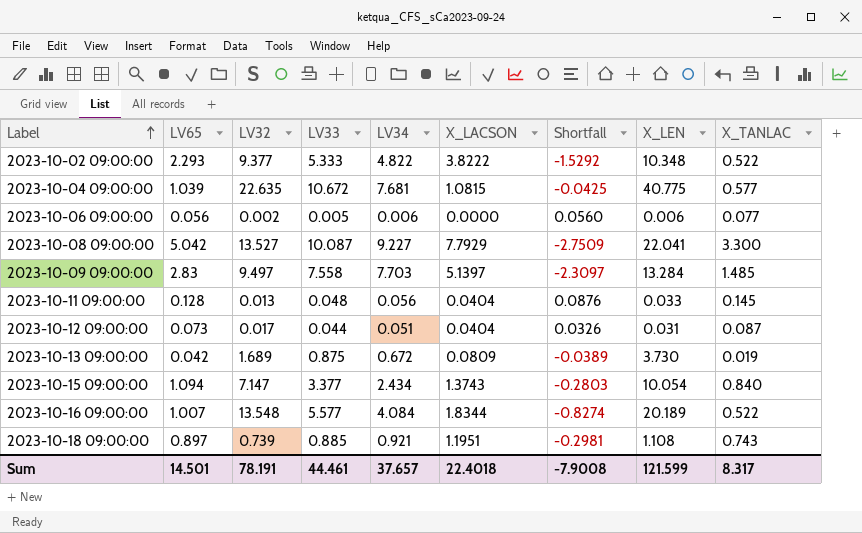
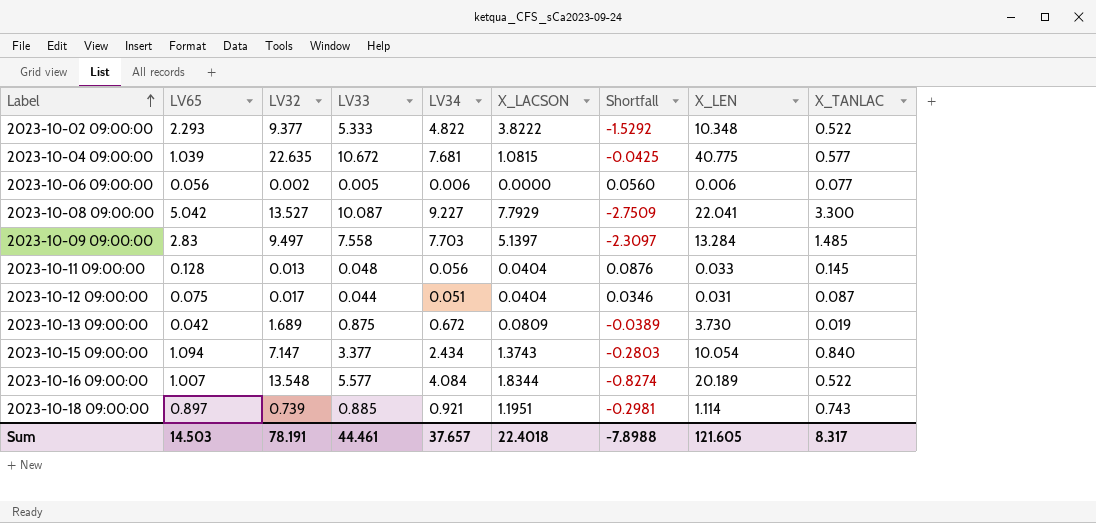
2023-10-12 09:00:00 | LV65: 0.073 -> 0.075
2023-10-12 09:00:00 | Shortfall: 0.0326 -> 0.0346
2023-10-18 09:00:00 | X_LEN: 1.108 -> 1.114
Sum | LV65: 14.501 -> 14.503
Sum | Shortfall: -7.9008 -> -7.8988
Sum | X_LEN: 121.599 -> 121.605

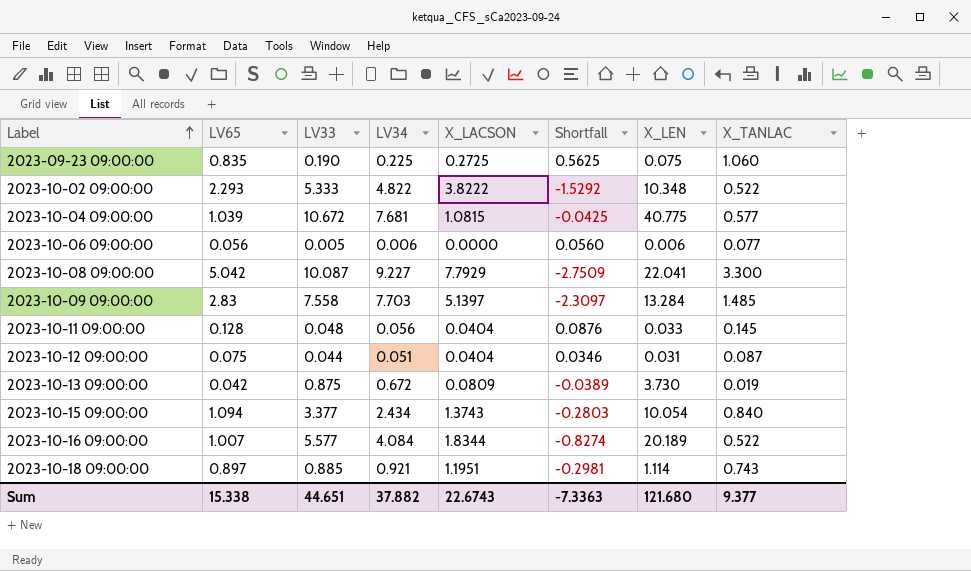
column LV32 | position: 3 -> none
row 2023-09-23 09:00:00: none -> 0.835 | 0.190 | 0.225 | 0.2725 | 0.5625 | 0.075 | 1.060
Sum | LV65: 14.503 -> 15.338
Sum | LV33: 44.461 -> 44.651
Sum | LV34: 37.657 -> 37.882
Sum | X_LACSON: 22.4018 -> 22.6743
Sum | Shortfall: -7.8988 -> -7.3363
Sum | X_LEN: 121.605 -> 121.680
Sum | X_TANLAC: 8.317 -> 9.377

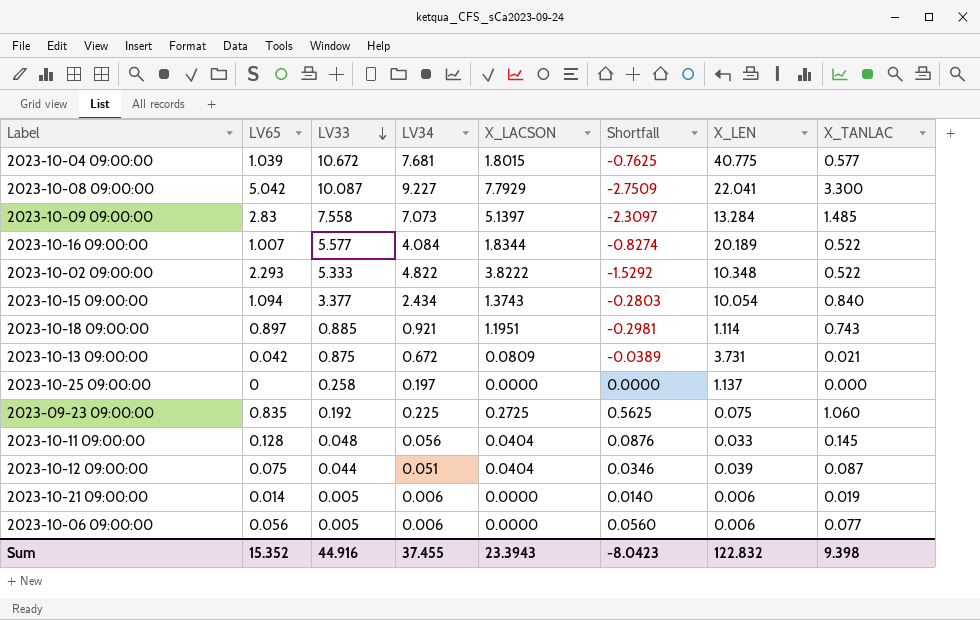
row order: Label ascending -> LV33 descending
2023-10-04 09:00:00 | X_LACSON: 1.0815 -> 1.8015
2023-10-04 09:00:00 | Shortfall: -0.0425 -> -0.7625
2023-10-09 09:00:00 | LV34: 7.703 -> 7.073
2023-10-13 09:00:00 | X_LEN: 3.730 -> 3.731
2023-10-13 09:00:00 | X_TANLAC: 0.019 -> 0.021
row 2023-10-25 09:00:00: none -> 0 | 0.258 | 0.197 | 0.0000 | 0.0000 | 1.137 | 0.000
2023-09-23 09:00:00 | LV33: 0.190 -> 0.192
2023-10-12 09:00:00 | X_LEN: 0.031 -> 0.039
row 2023-10-21 09:00:00: none -> 0.014 | 0.005 | 0.006 | 0.0000 | 0.0140 | 0.006 | 0.019
Sum | LV65: 15.338 -> 15.352
Sum | LV33: 44.651 -> 44.916
Sum | LV34: 37.882 -> 37.455
Sum | X_LACSON: 22.6743 -> 23.3943
Sum | Shortfall: -7.3363 -> -8.0423
Sum | X_LEN: 121.680 -> 122.832
Sum | X_TANLAC: 9.377 -> 9.398

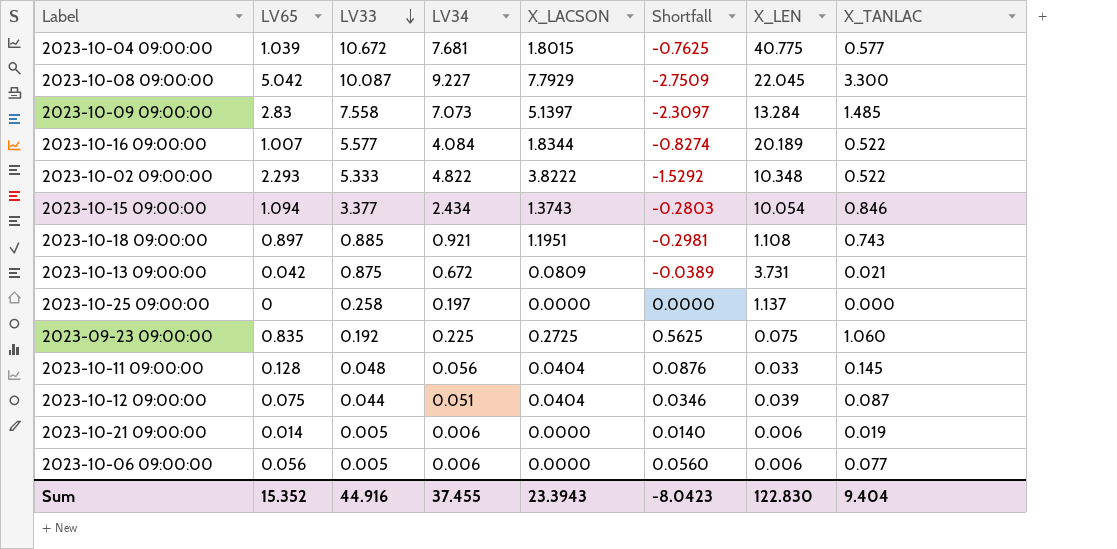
2023-10-08 09:00:00 | X_LEN: 22.041 -> 22.045
2023-10-15 09:00:00 | X_TANLAC: 0.840 -> 0.846
2023-10-18 09:00:00 | X_LEN: 1.114 -> 1.108
Sum | X_LEN: 122.832 -> 122.830
Sum | X_TANLAC: 9.398 -> 9.404

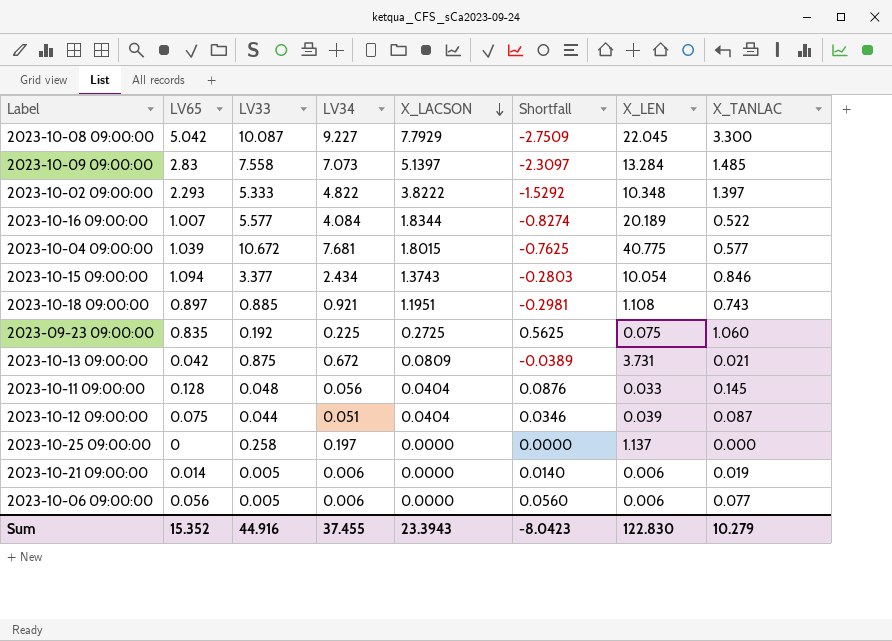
row order: LV33 descending -> X_LACSON descending
2023-10-02 09:00:00 | X_TANLAC: 0.522 -> 1.397
Sum | X_TANLAC: 9.404 -> 10.279

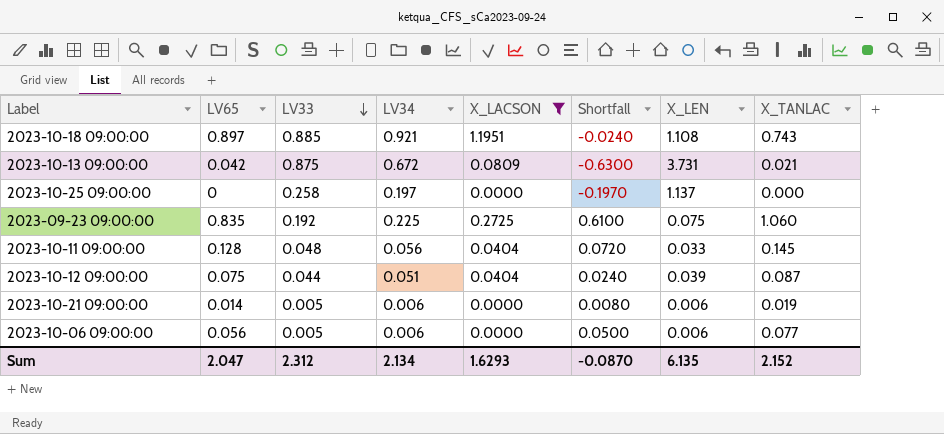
filter: none -> X_LACSON <= 1.1951
row order: X_LACSON descending -> LV33 descending
column Shortfall | formula: [LV65] - [X_LACSON] -> [LV65] - [LV34]
Sum | LV65: 15.352 -> 2.047
Sum | LV33: 44.916 -> 2.312
Sum | LV34: 37.455 -> 2.134
Sum | X_LACSON: 23.3943 -> 1.6293
Sum | Shortfall: -8.0423 -> -0.0870
Sum | X_LEN: 122.830 -> 6.135
Sum | X_TANLAC: 10.279 -> 2.152

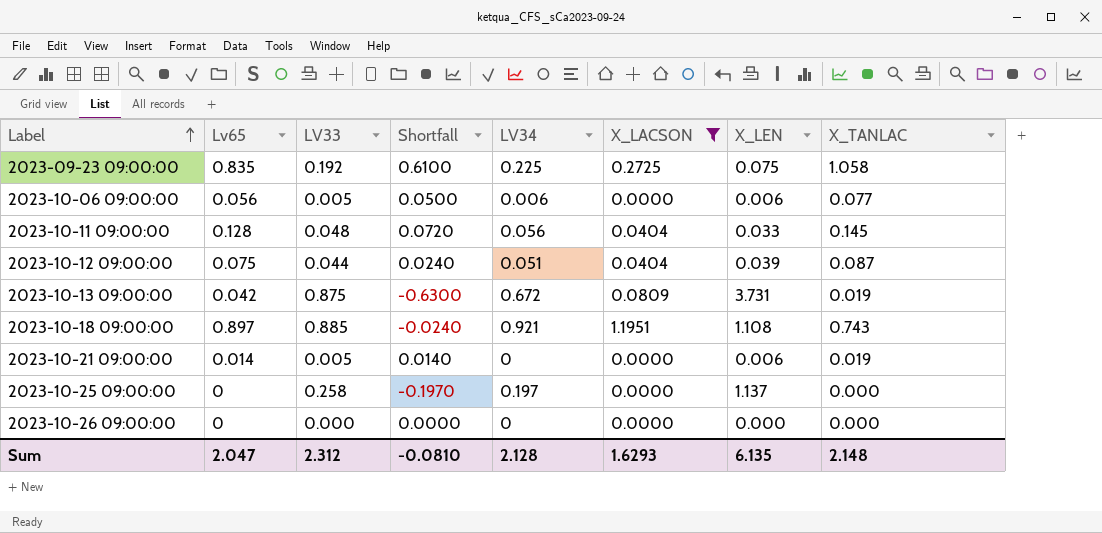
row order: LV33 descending -> Label ascending
column name: LV65 -> Lv65
column Shortfall | position: 6 -> 4
2023-09-23 09:00:00 | X_TANLAC: 1.060 -> 1.058
2023-10-13 09:00:00 | X_TANLAC: 0.021 -> 0.019
2023-10-21 09:00:00 | Shortfall: 0.0080 -> 0.0140
2023-10-21 09:00:00 | LV34: 0.006 -> 0
row 2023-10-26 09:00:00: none -> 0 | 0.000 | 0.0000 | 0 | 0.0000 | 0.000 | 0.000
Sum | Shortfall: -0.0870 -> -0.0810
Sum | LV34: 2.134 -> 2.128
Sum | X_TANLAC: 2.152 -> 2.148

